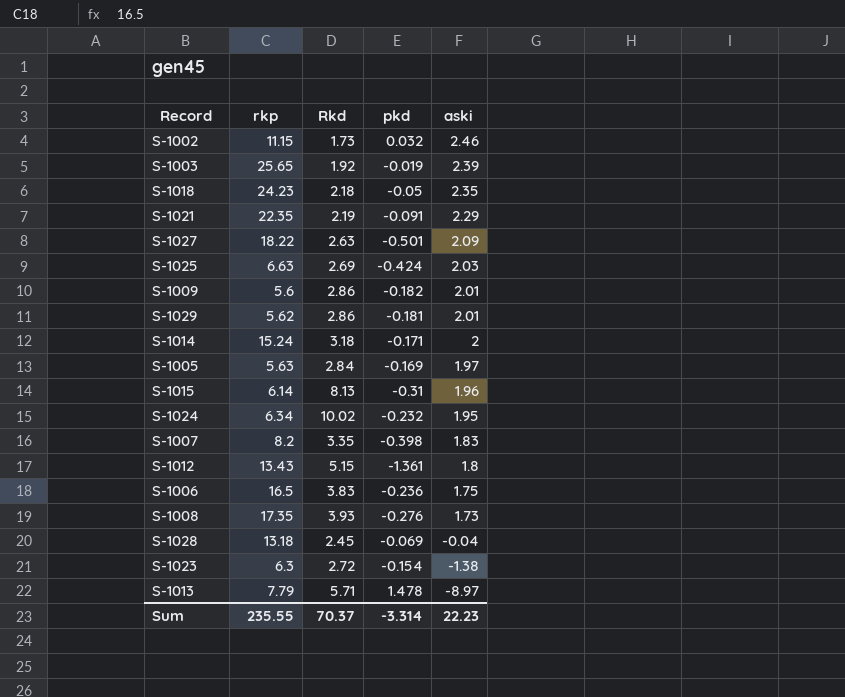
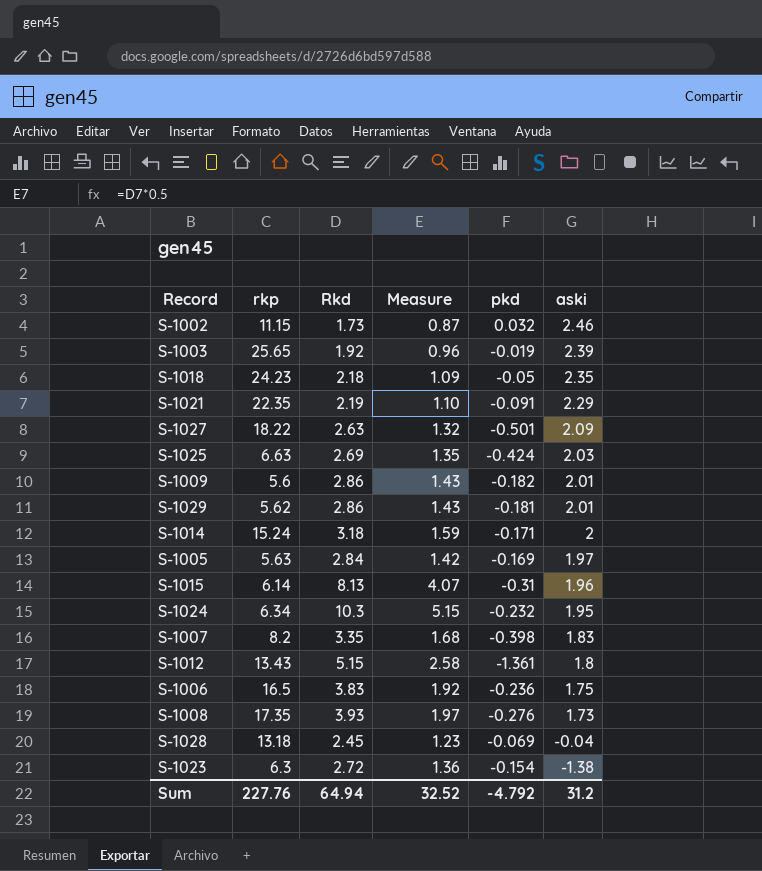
column Measure | formula: none -> [Rkd] * 0.5
row S-1013: 7.79 | 5.71 | 1.478 | -8.97 -> none
S-1024 | Rkd: 10.02 -> 10.3
Sum | rkp: 235.55 -> 227.76
Sum | Rkd: 70.37 -> 64.94
Sum | pkd: -3.314 -> -4.792
Sum | aski: 22.23 -> 31.2

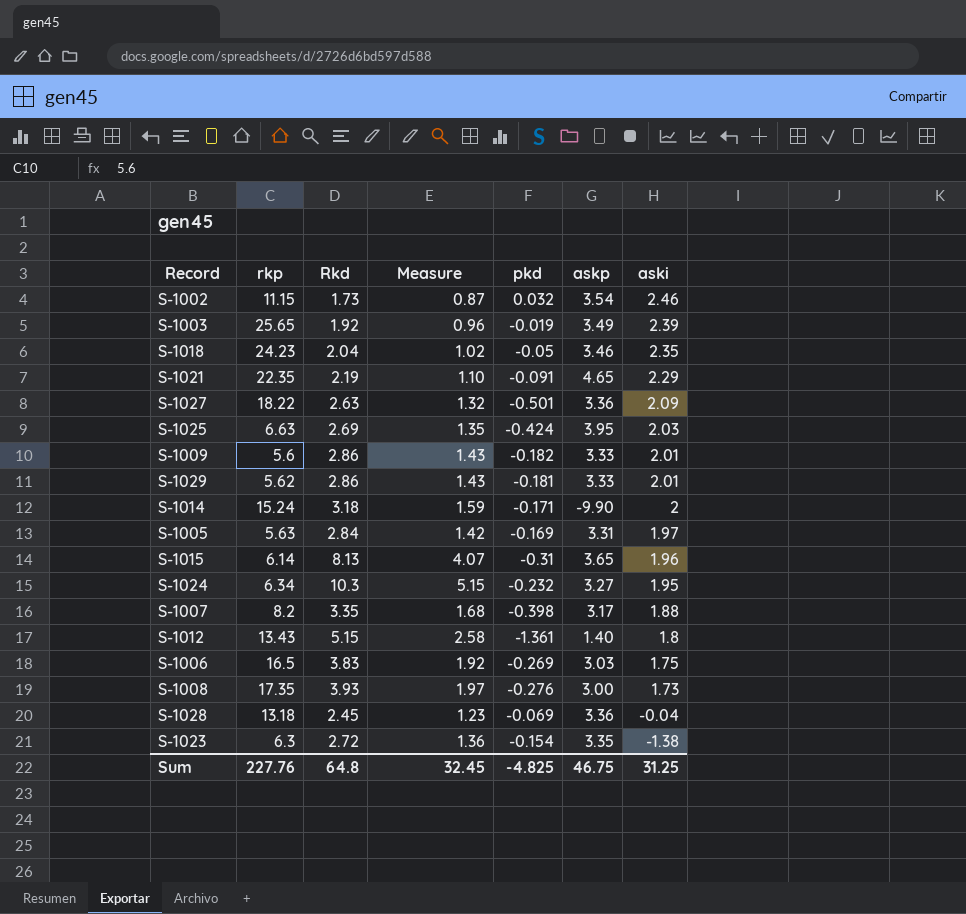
column askp | position: none -> 6
S-1018 | Rkd: 2.18 -> 2.04
S-1018 | Measure: 1.09 -> 1.02
S-1007 | aski: 1.83 -> 1.88
S-1006 | pkd: -0.236 -> -0.269
Sum | Rkd: 64.94 -> 64.8
Sum | Measure: 32.52 -> 32.45
Sum | pkd: -4.792 -> -4.825
Sum | aski: 31.2 -> 31.25

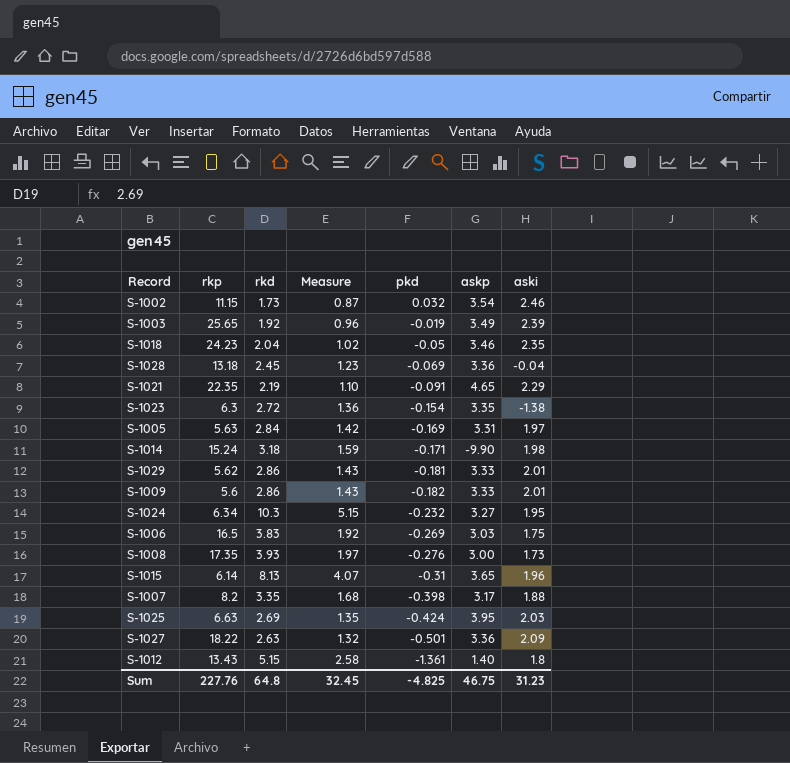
row order: aski descending -> pkd descending
column name: Rkd -> rkd
S-1014 | aski: 2 -> 1.98
Sum | aski: 31.25 -> 31.23

